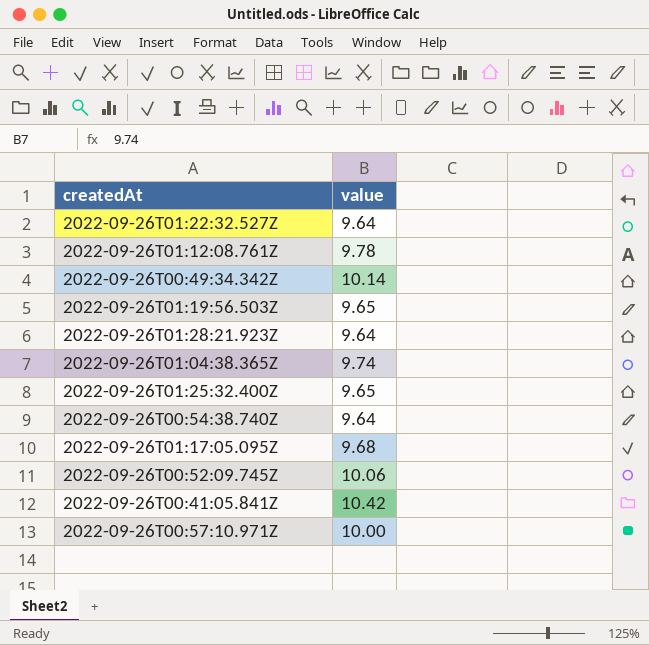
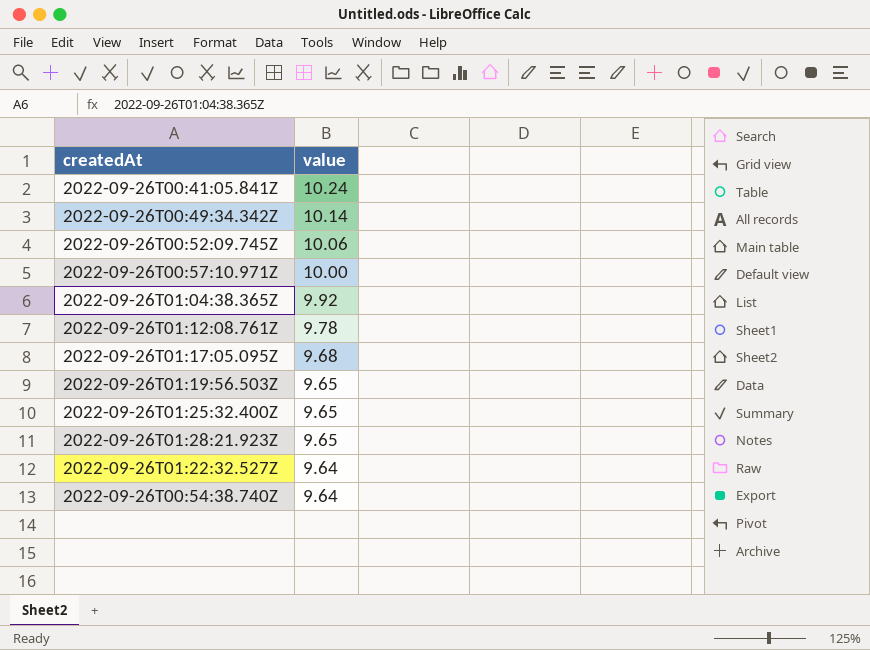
row order: none -> value descending
2022-09-26T00:41:05.841Z | value: 10.42 -> 10.24
2022-09-26T01:04:38.365Z | value: 9.74 -> 9.92
2022-09-26T01:28:21.923Z | value: 9.64 -> 9.65

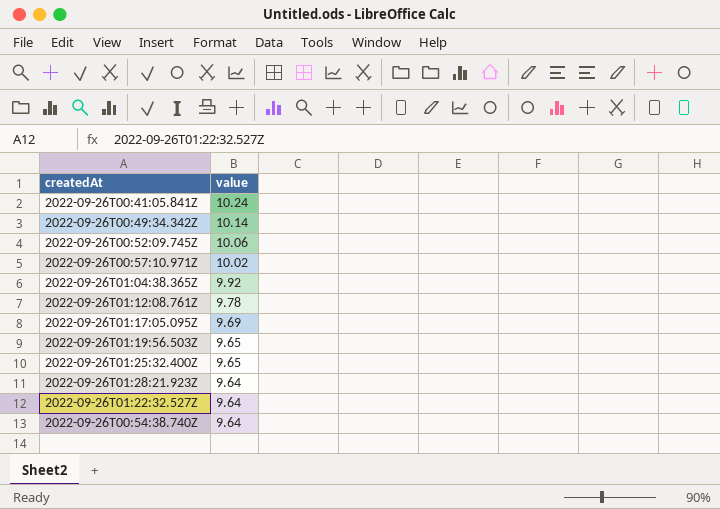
2022-09-26T00:57:10.971Z | value: 10.00 -> 10.02
2022-09-26T01:17:05.095Z | value: 9.68 -> 9.69
2022-09-26T01:28:21.923Z | value: 9.65 -> 9.64

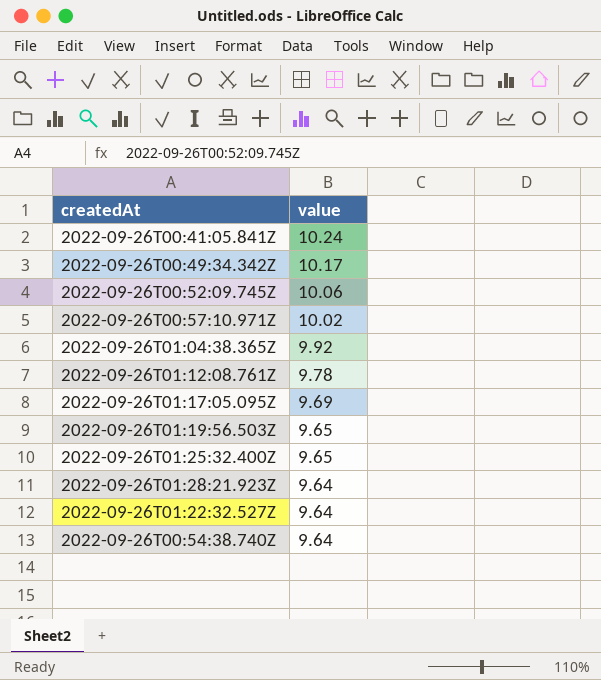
2022-09-26T00:49:34.342Z | value: 10.14 -> 10.17

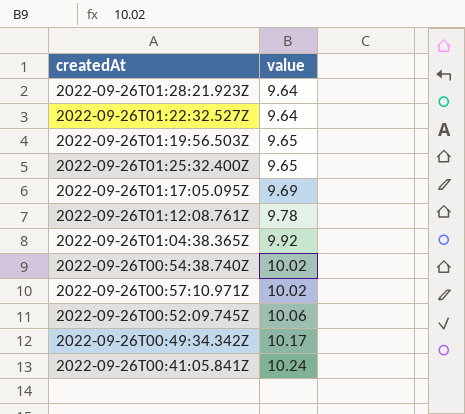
row order: value descending -> value ascending
2022-09-26T00:54:38.740Z | value: 9.64 -> 10.02

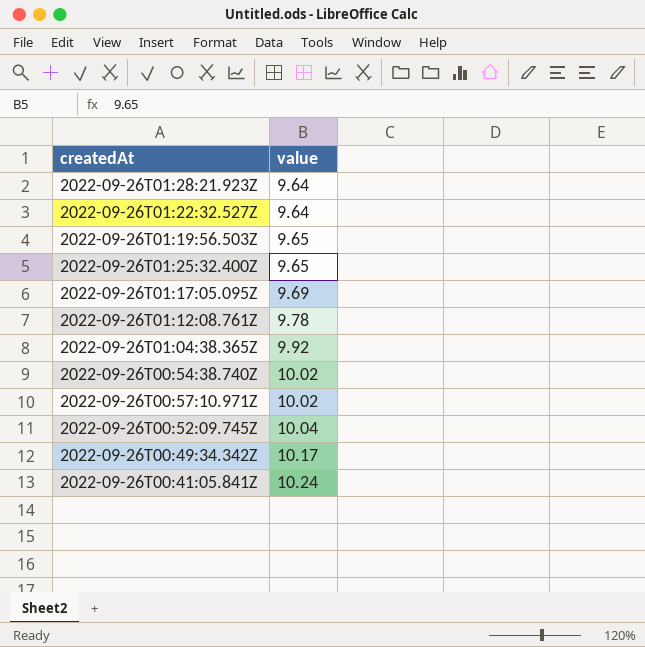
2022-09-26T00:52:09.745Z | value: 10.06 -> 10.04

